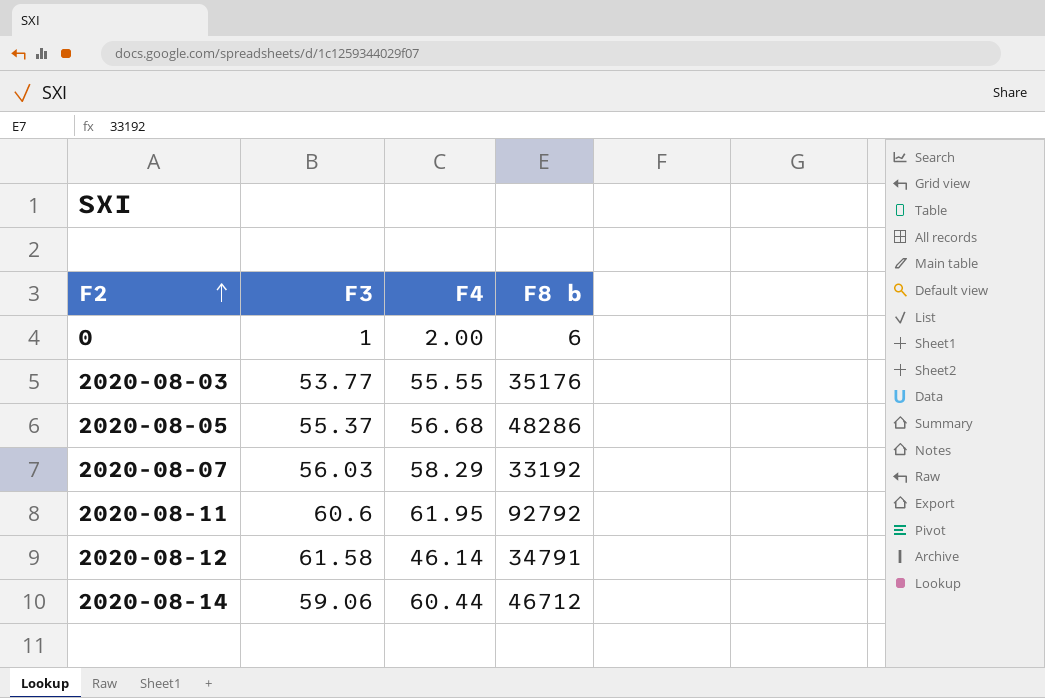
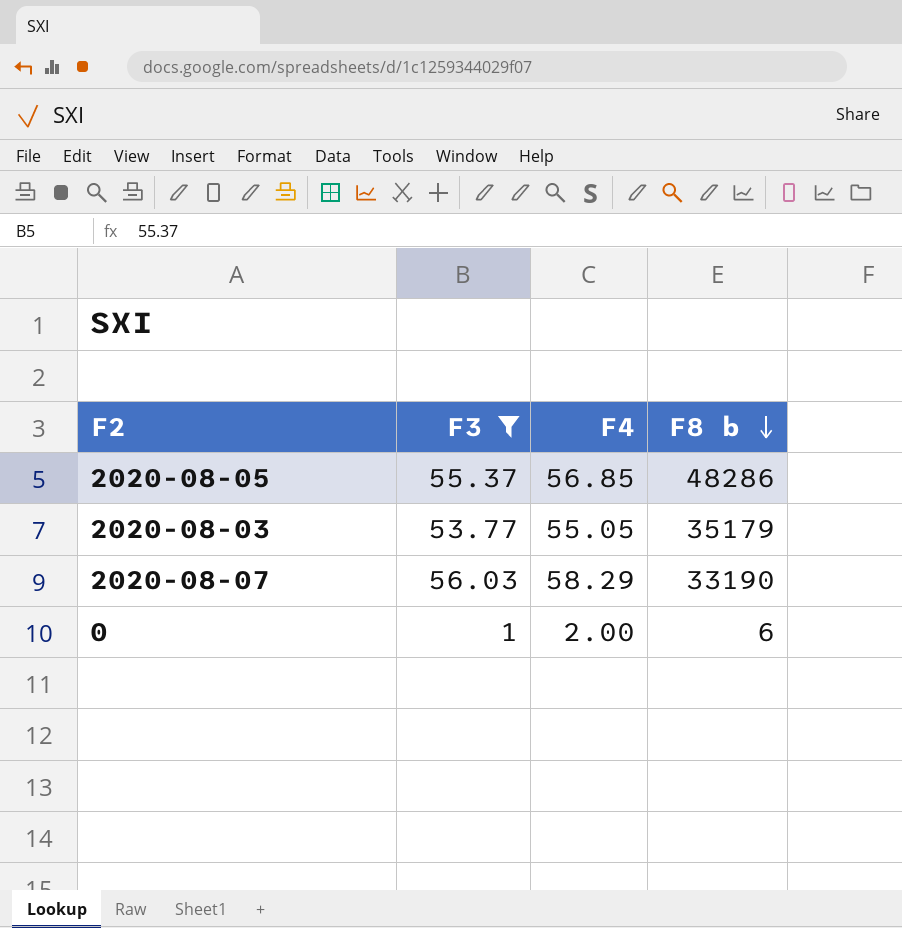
filter: none -> F3 <= 56.03
row order: F2 ascending -> F8 b descending
2020-08-05 | F4: 56.68 -> 56.85
2020-08-03 | F4: 55.55 -> 55.05
2020-08-03 | F8 b: 35176 -> 35179
2020-08-07 | F8 b: 33192 -> 33190

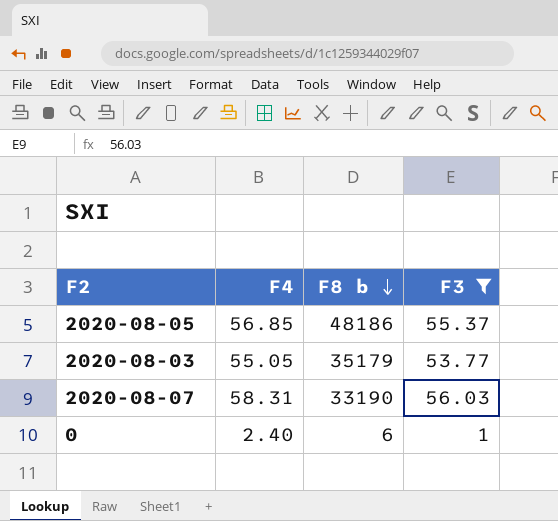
column F3 | position: 2 -> 4
2020-08-05 | F8 b: 48286 -> 48186
2020-08-07 | F4: 58.29 -> 58.31
0 | F4: 2.00 -> 2.40

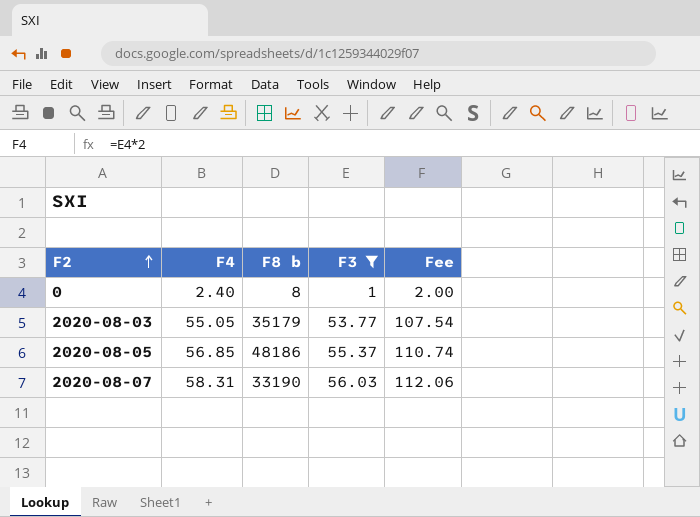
row order: F8 b descending -> F2 ascending
column Fee | formula: none -> [F3] * 2
0 | F8 b: 6 -> 8

